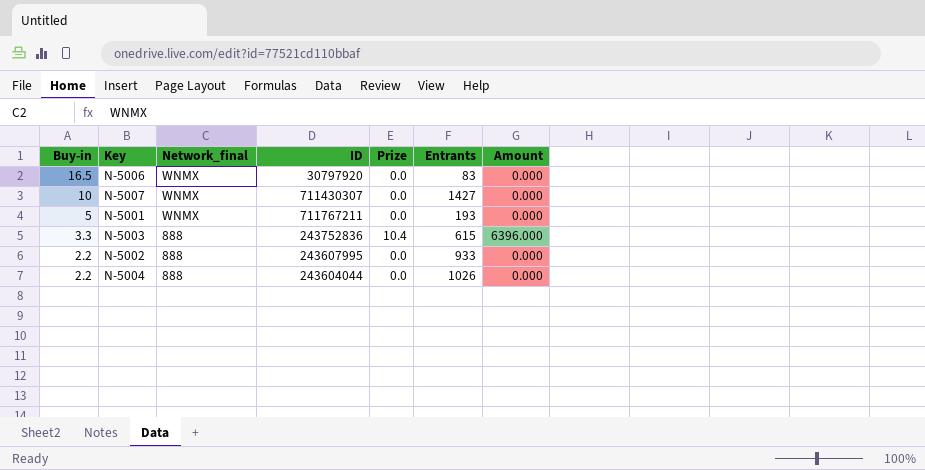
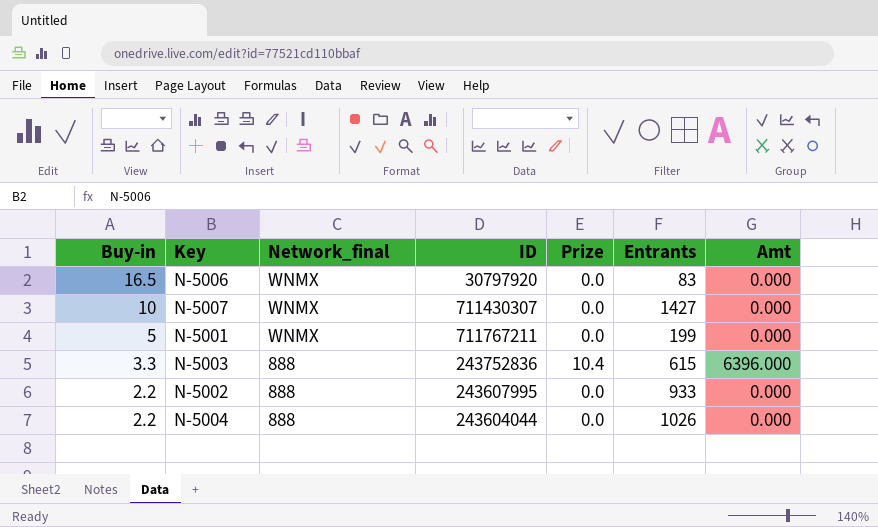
column name: Amount -> Amt
N-5001 | Entrants: 193 -> 199

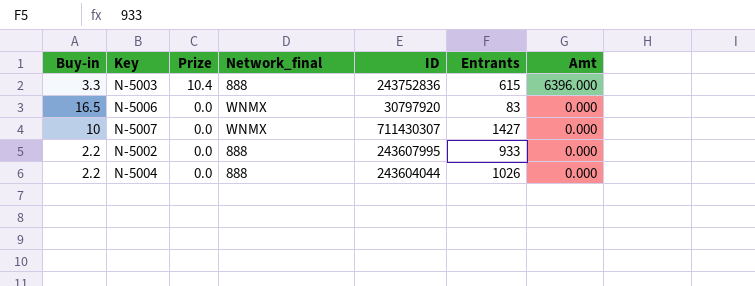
row order: Buy-in descending -> Prize descending
column Prize | position: 5 -> 3
row N-5001: 5 | WNMX | 711767211 | 0.0 | 199 | 0.000 -> none

